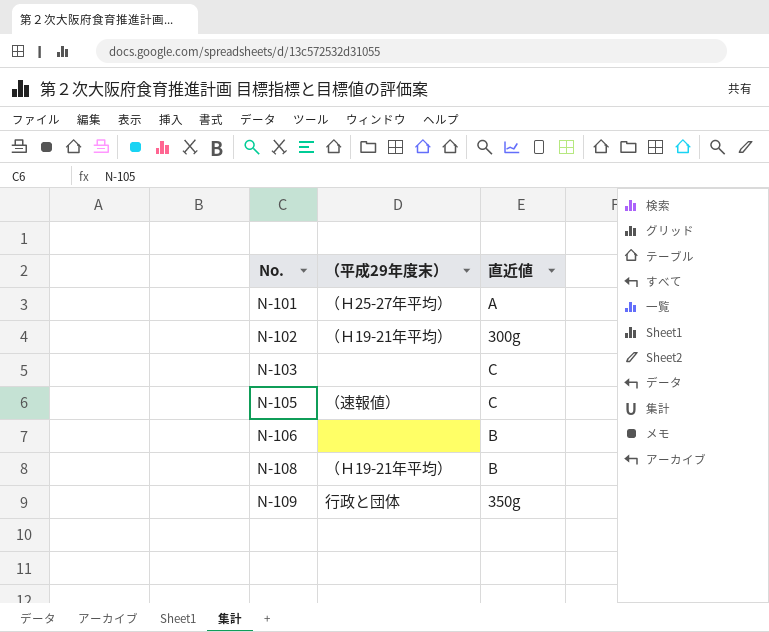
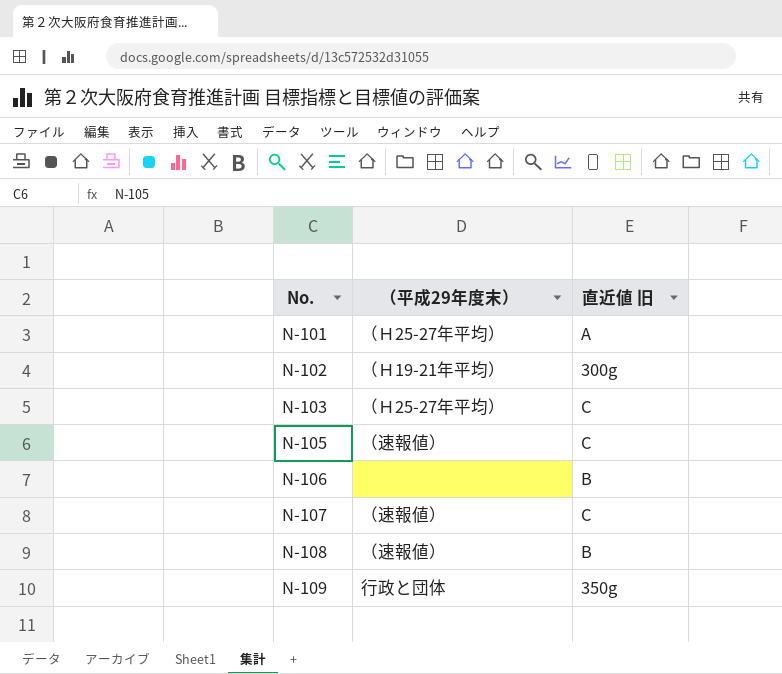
column name: 直近値 -> 直近値 旧
N-103 | （平成29年度末）: none -> （Ｈ25-27年平均）
row N-107: none -> （速報値） | C
N-108 | （平成29年度末）: （Ｈ19-21年平均） -> （速報値）

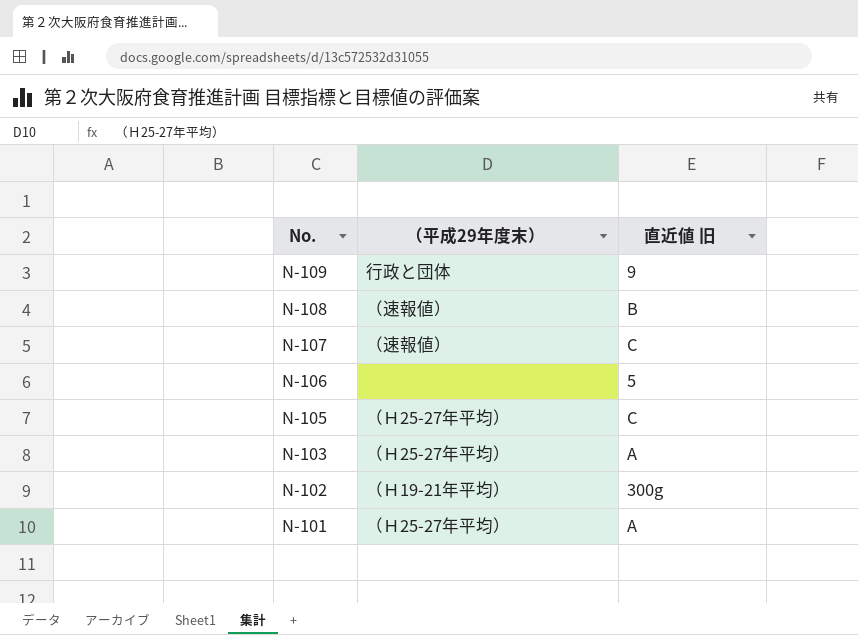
row order: No. ascending -> No. descending
N-109 | 直近値 旧: 350g -> 9
N-106 | 直近値 旧: B -> 5
N-105 | （平成29年度末）: （速報値） -> （Ｈ25-27年平均）
N-103 | 直近値 旧: C -> A

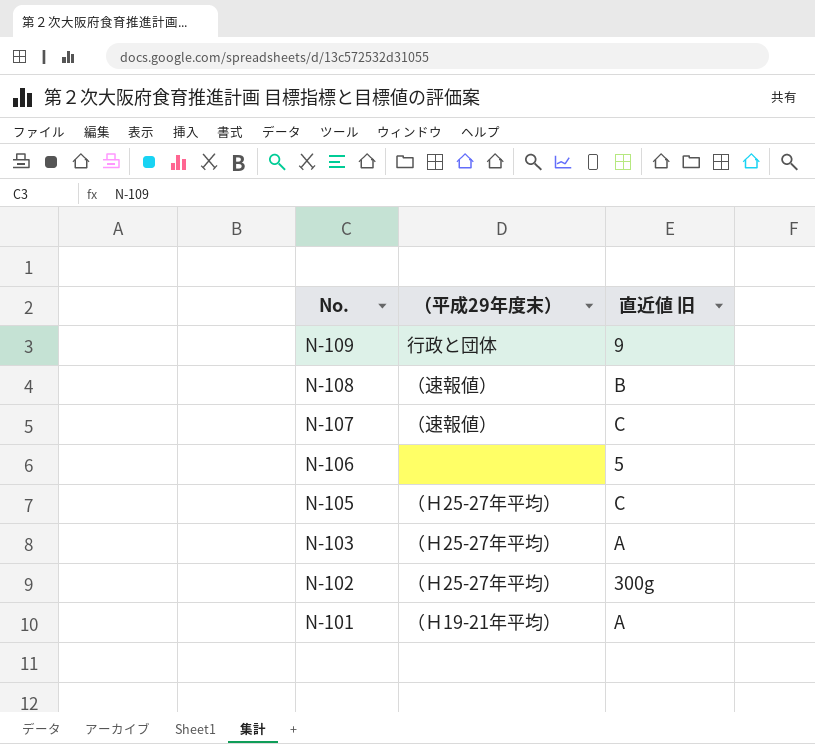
N-102 | （平成29年度末）: （Ｈ19-21年平均） -> （Ｈ25-27年平均）
N-101 | （平成29年度末）: （Ｈ25-27年平均） -> （Ｈ19-21年平均）

